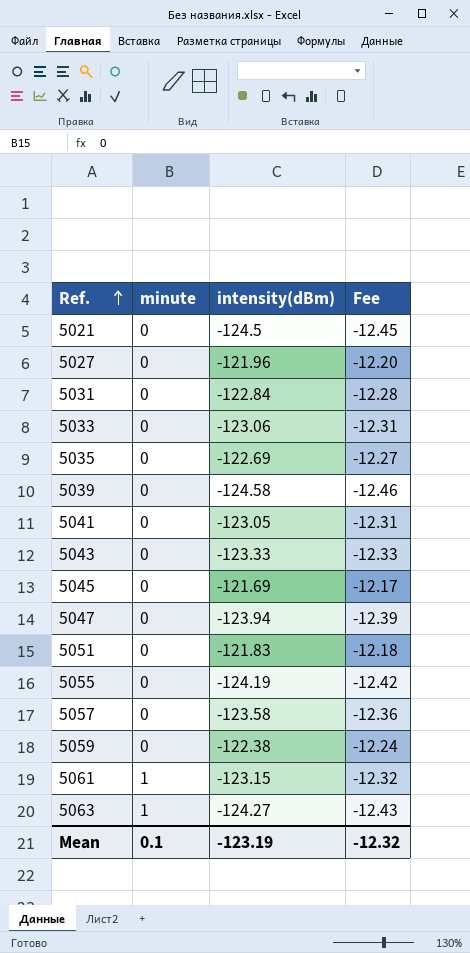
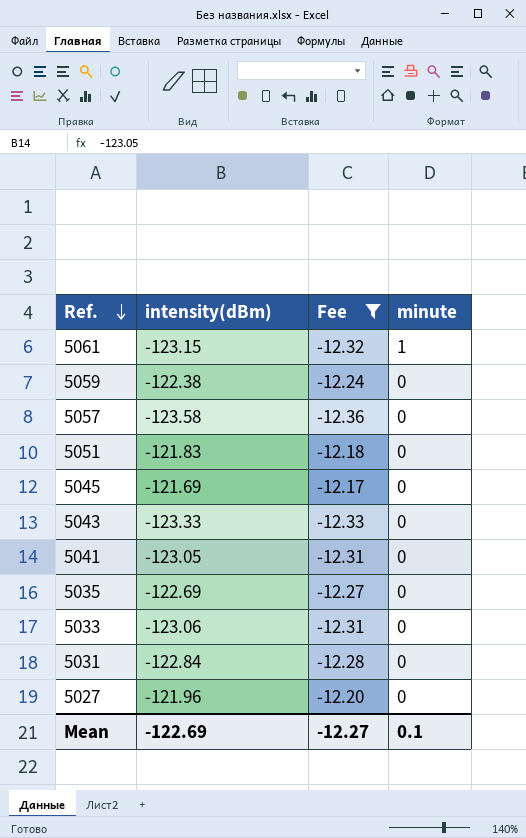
filter: none -> Fee >= -12.36
row order: Ref. ascending -> Ref. descending
column minute | position: 2 -> 4
Mean | intensity(dBm): -123.19 -> -122.69
Mean | Fee: -12.32 -> -12.27

